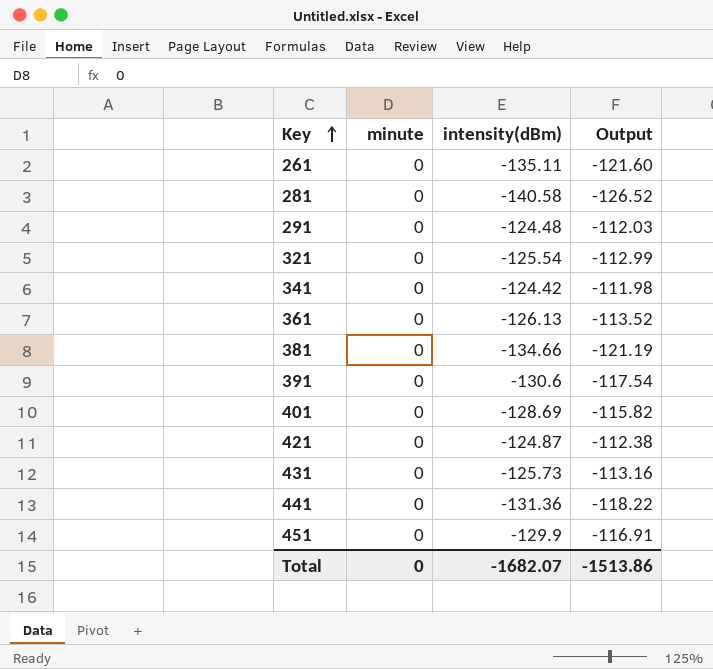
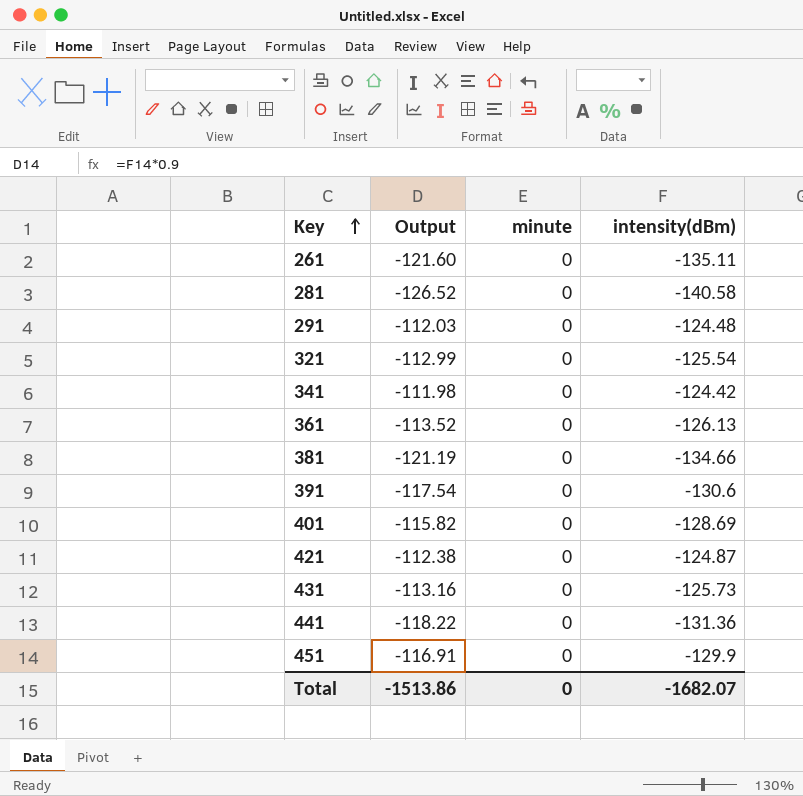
column Output | position: 4 -> 2

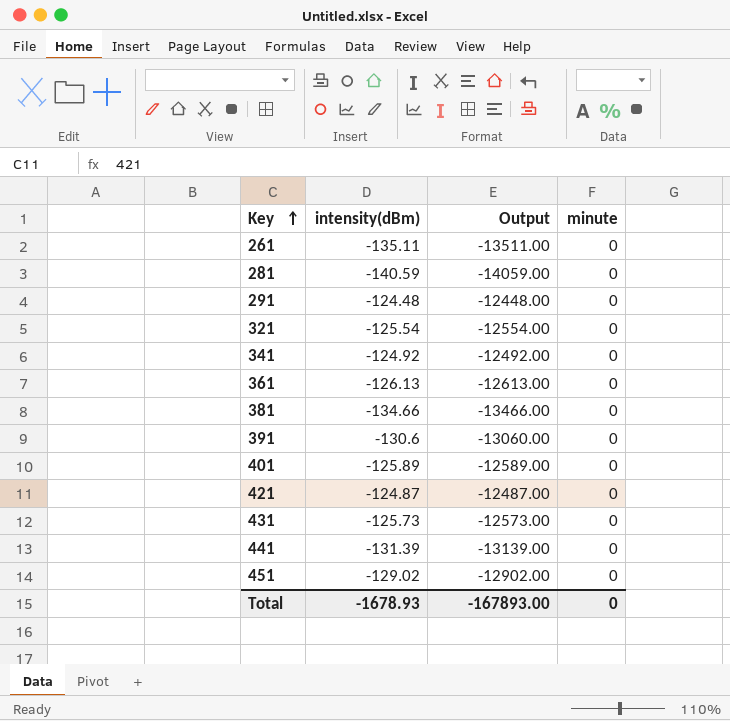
column intensity(dBm) | position: 4 -> 2
column Output | formula: [intensity(dBm)] * 0.9 -> [intensity(dBm)] * 100
281 | intensity(dBm): -140.58 -> -140.59
341 | intensity(dBm): -124.42 -> -124.92
401 | intensity(dBm): -128.69 -> -125.89
441 | intensity(dBm): -131.36 -> -131.39
451 | intensity(dBm): -129.9 -> -129.02
Total | intensity(dBm): -1682.07 -> -1678.93
Total | Output: -1513.86 -> -167893.00

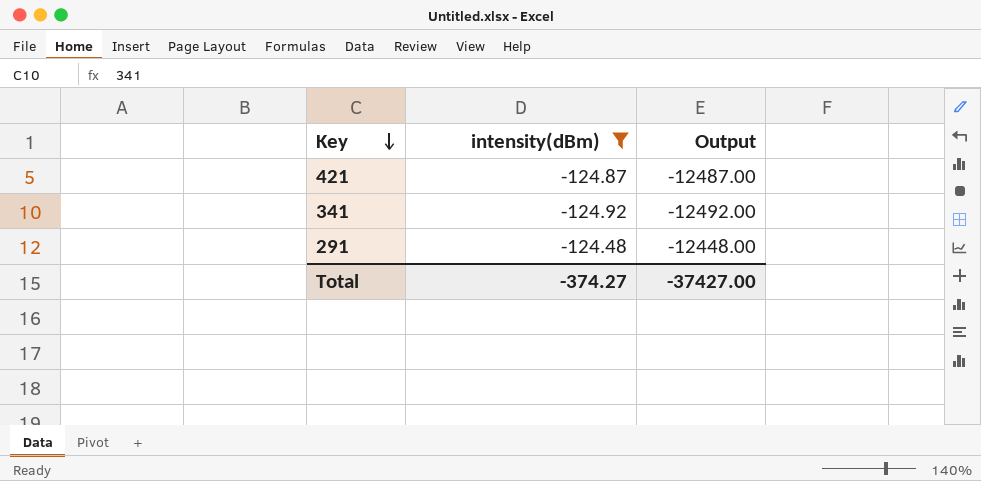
filter: none -> intensity(dBm) >= -124.92
row order: Key ascending -> Key descending
column minute | position: 4 -> none
Total | intensity(dBm): -1678.93 -> -374.27
Total | Output: -167893.00 -> -37427.00

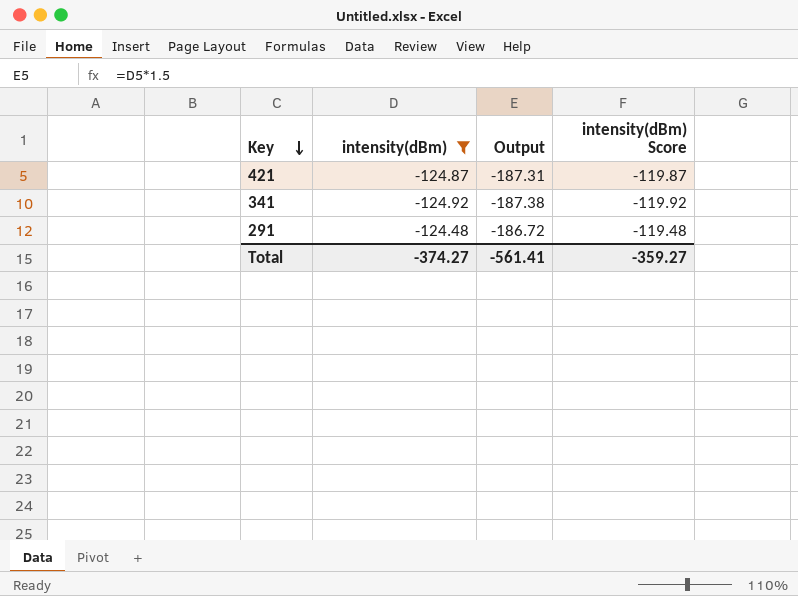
column Output | formula: [intensity(dBm)] * 100 -> [intensity(dBm)] * 1.5
column intensity(dBm) Score | formula: none -> [intensity(dBm)] + 5
Total | Output: -37427.00 -> -561.41

